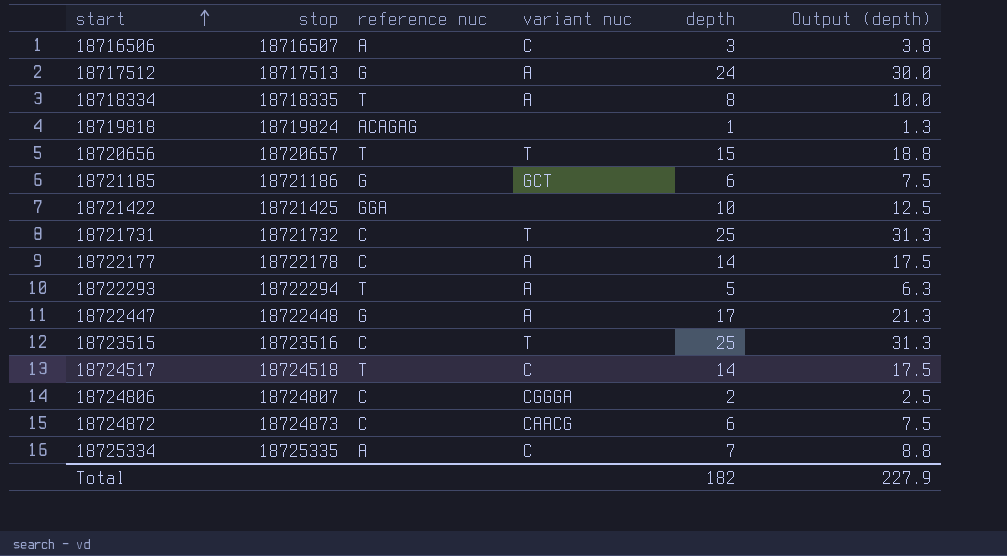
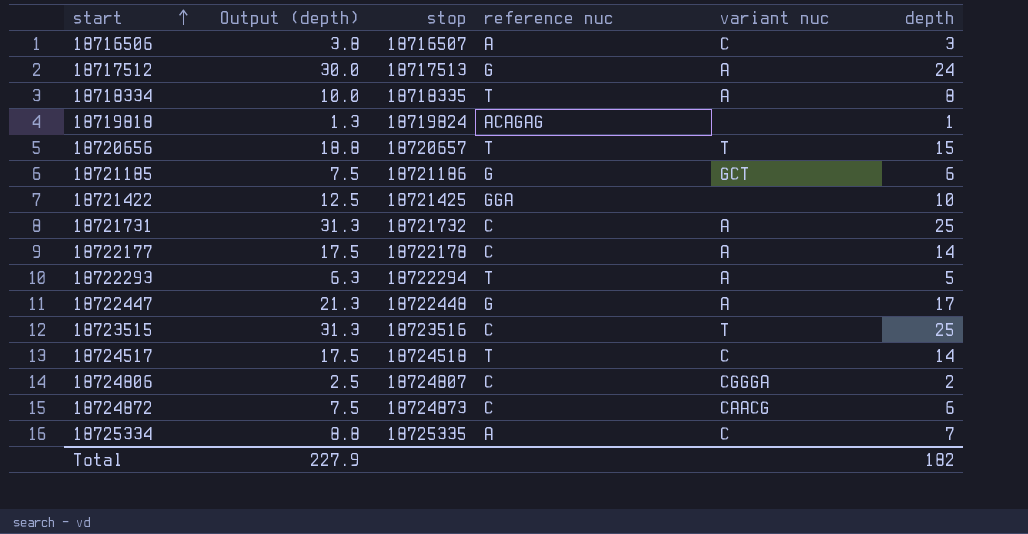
column Output (depth) | position: 6 -> 2
18721731 | variant nuc: T -> A

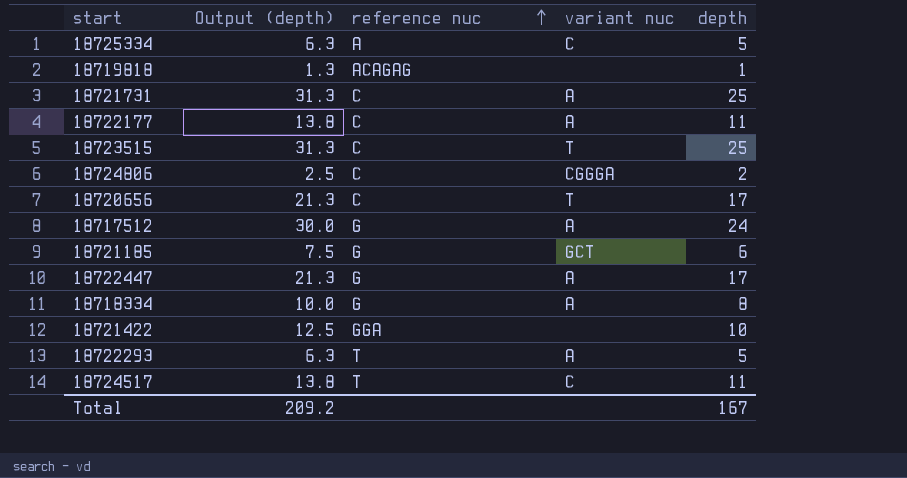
row order: start ascending -> reference nuc ascending
column stop | position: 3 -> none
row 18716506: 3.8 | 18716507 | A | C | 3 -> none
row 18724872: 7.5 | 18724873 | C | CAACG | 6 -> none
18725334 | Output (depth): 8.8 -> 6.3
18725334 | depth: 7 -> 5
18722177 | Output (depth): 17.5 -> 13.8
18722177 | depth: 14 -> 11
18720656 | Output (depth): 18.8 -> 21.3
18720656 | reference nuc: T -> C
18720656 | depth: 15 -> 17
18718334 | reference nuc: T -> G
18724517 | Output (depth): 17.5 -> 13.8
18724517 | depth: 14 -> 11
Total | Output (depth): 227.9 -> 209.2
Total | depth: 182 -> 167

